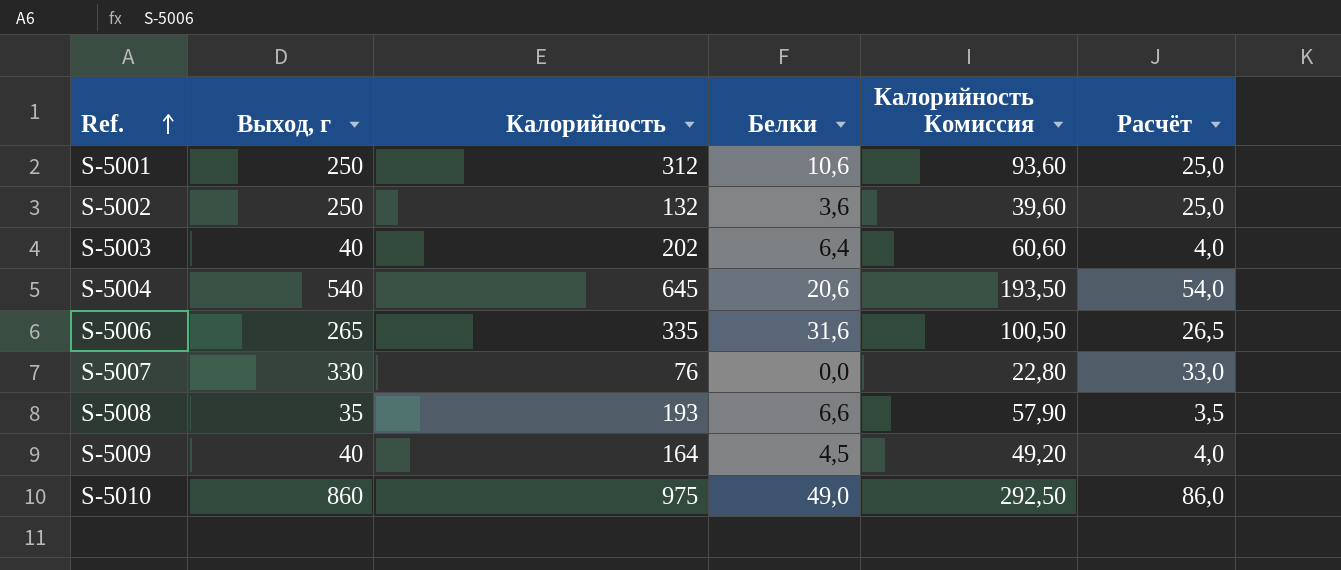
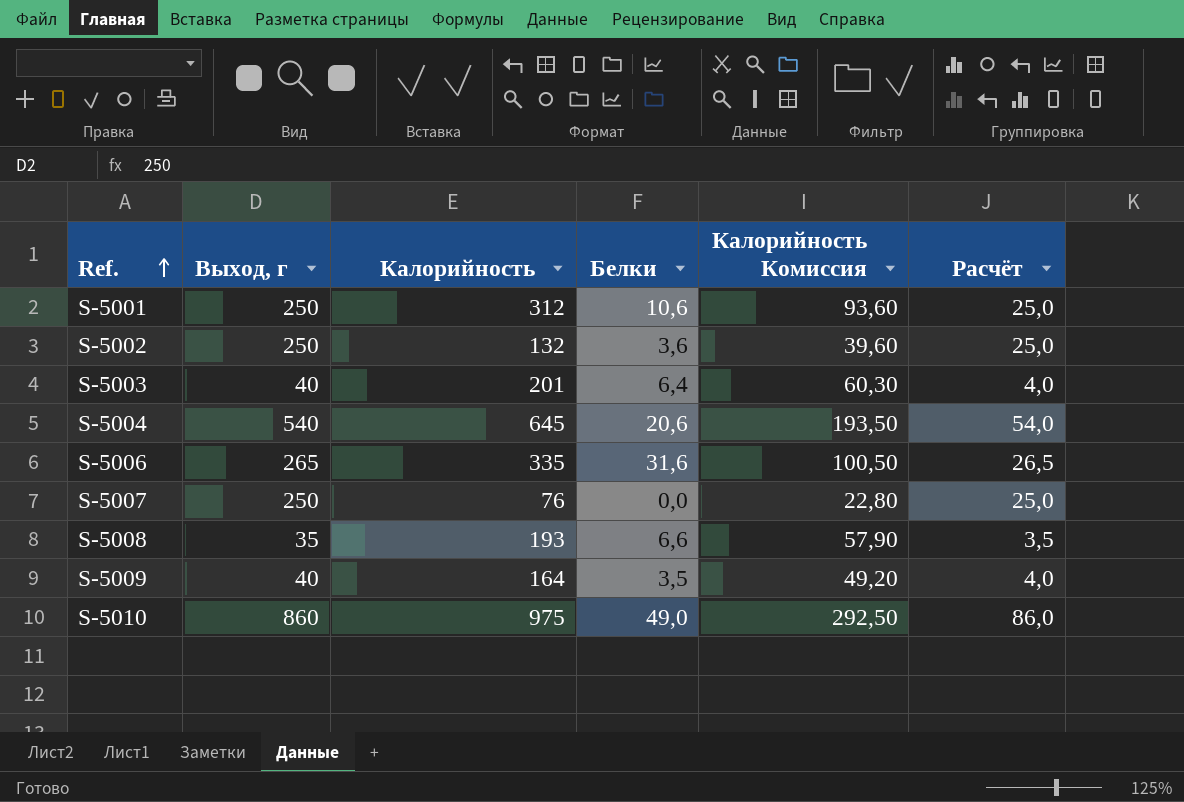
S-5003 | Калорийность: 202 -> 201
S-5003 | Калорийность Комиссия: 60,60 -> 60,30
S-5007 | Выход, г: 330 -> 250
S-5007 | Расчёт: 33,0 -> 25,0
S-5009 | Белки: 4,5 -> 3,5

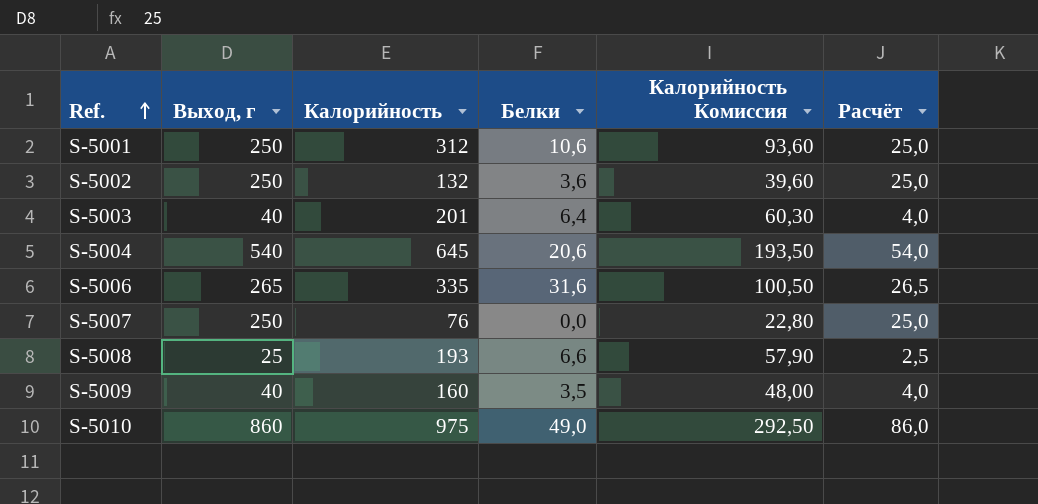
S-5008 | Выход, г: 35 -> 25
S-5008 | Расчёт: 3,5 -> 2,5
S-5009 | Калорийность: 164 -> 160
S-5009 | Калорийность Комиссия: 49,20 -> 48,00

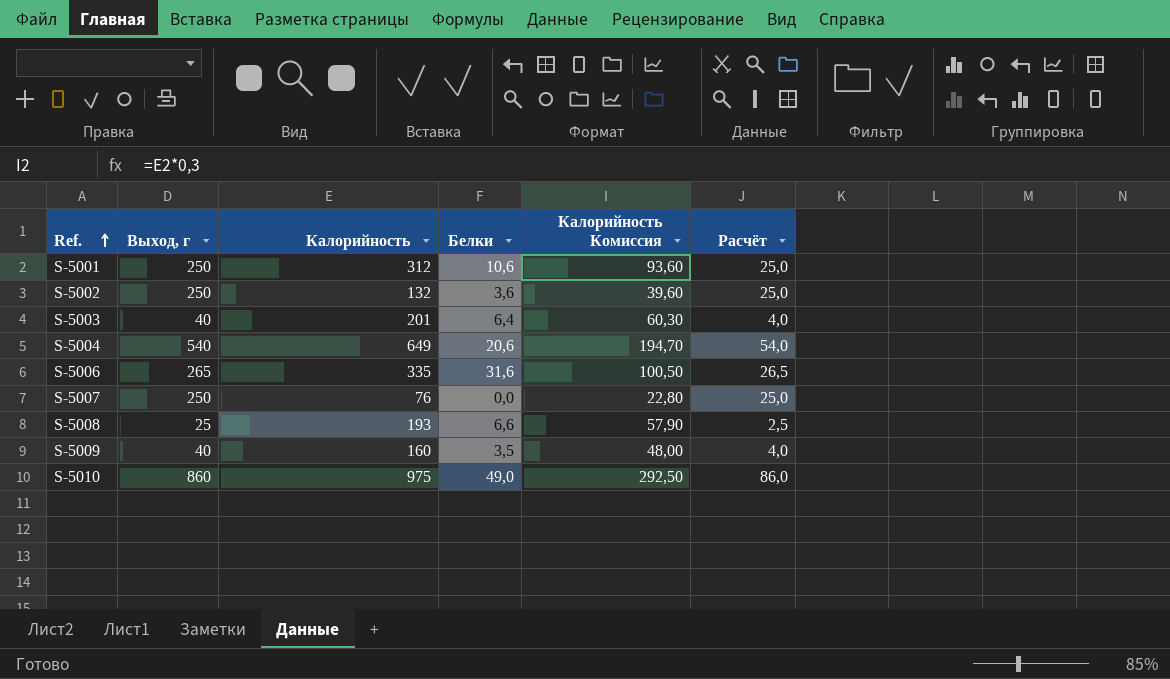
S-5004 | Калорийность: 645 -> 649
S-5004 | Калорийность Комиссия: 193,50 -> 194,70

